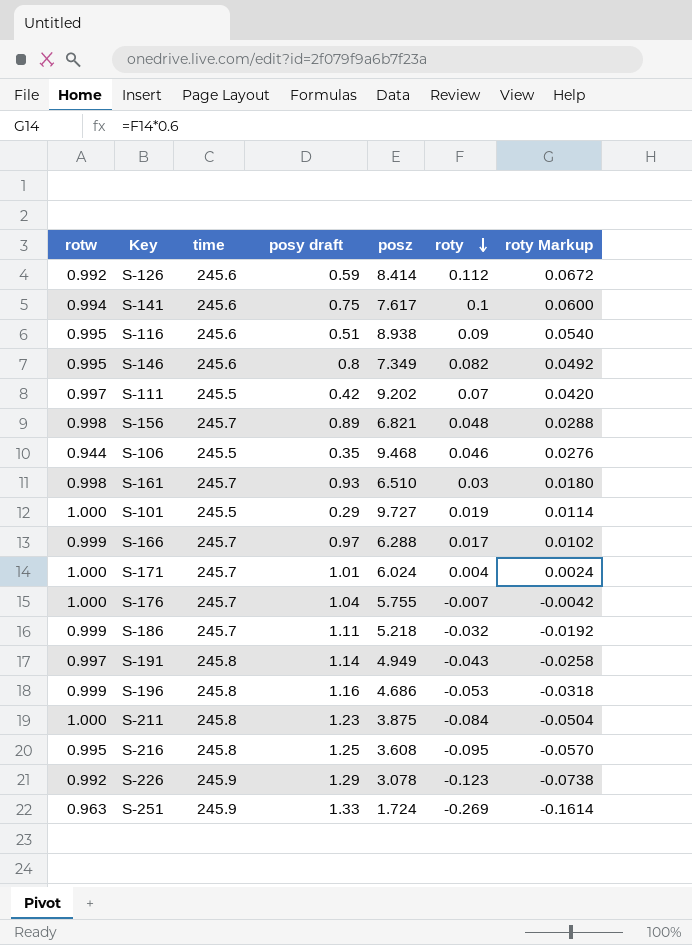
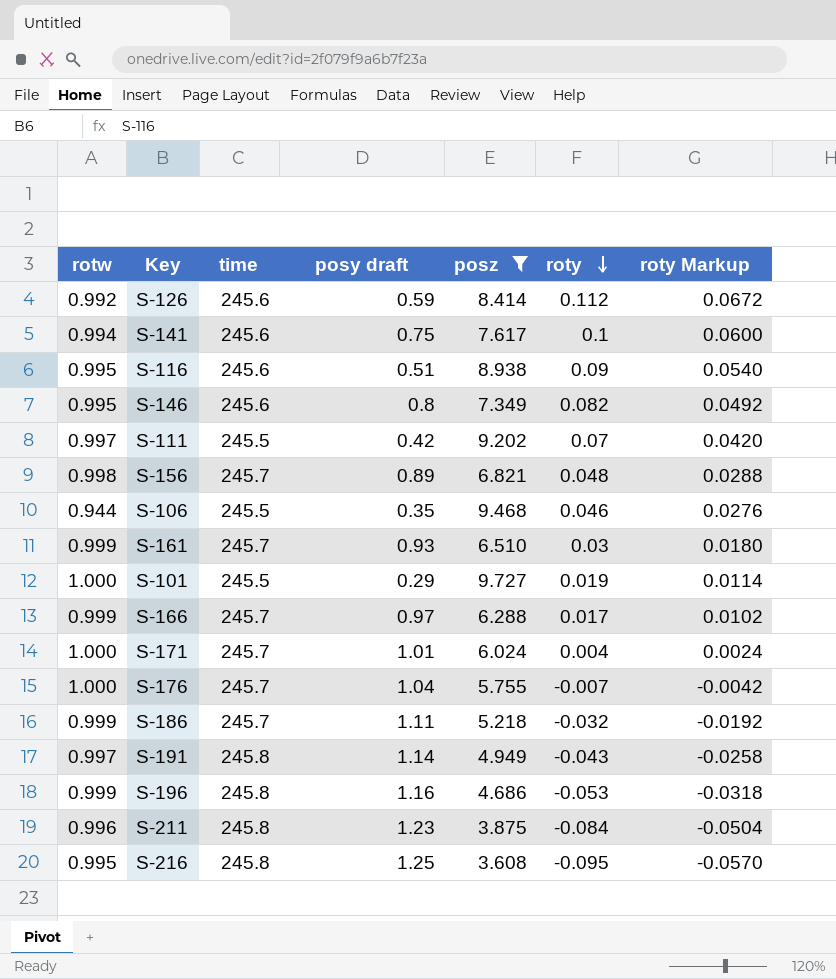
filter: none -> posz >= 3.608
S-161 | rotw: 0.998 -> 0.999
S-211 | rotw: 1.000 -> 0.996

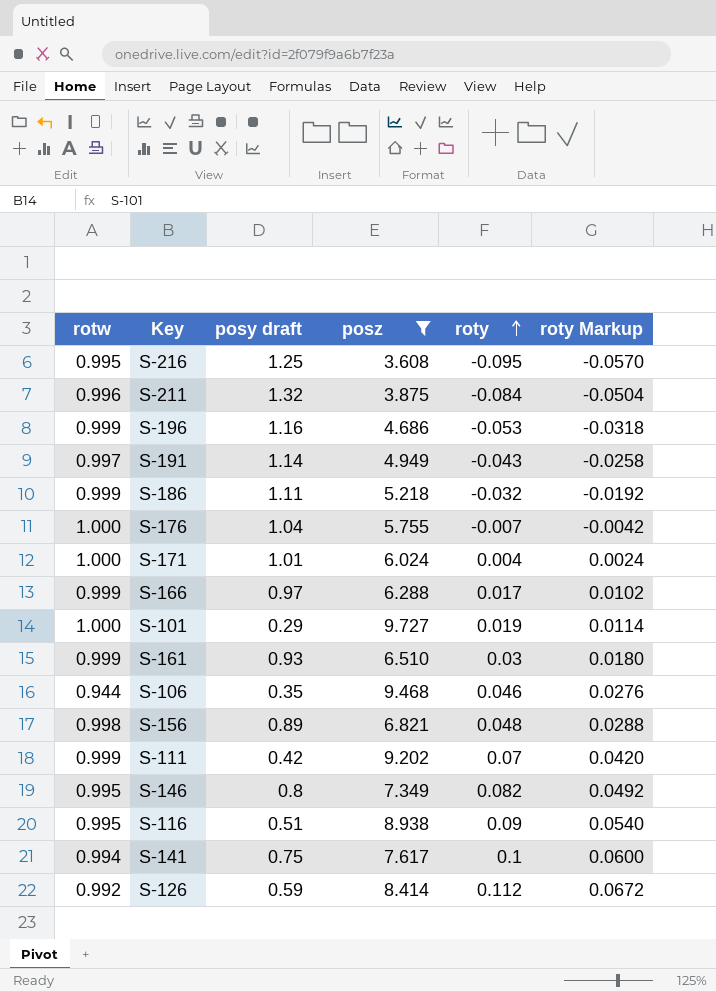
row order: roty descending -> roty ascending
column time | position: 3 -> none
S-211 | posy draft: 1.23 -> 1.32
S-111 | rotw: 0.997 -> 0.999

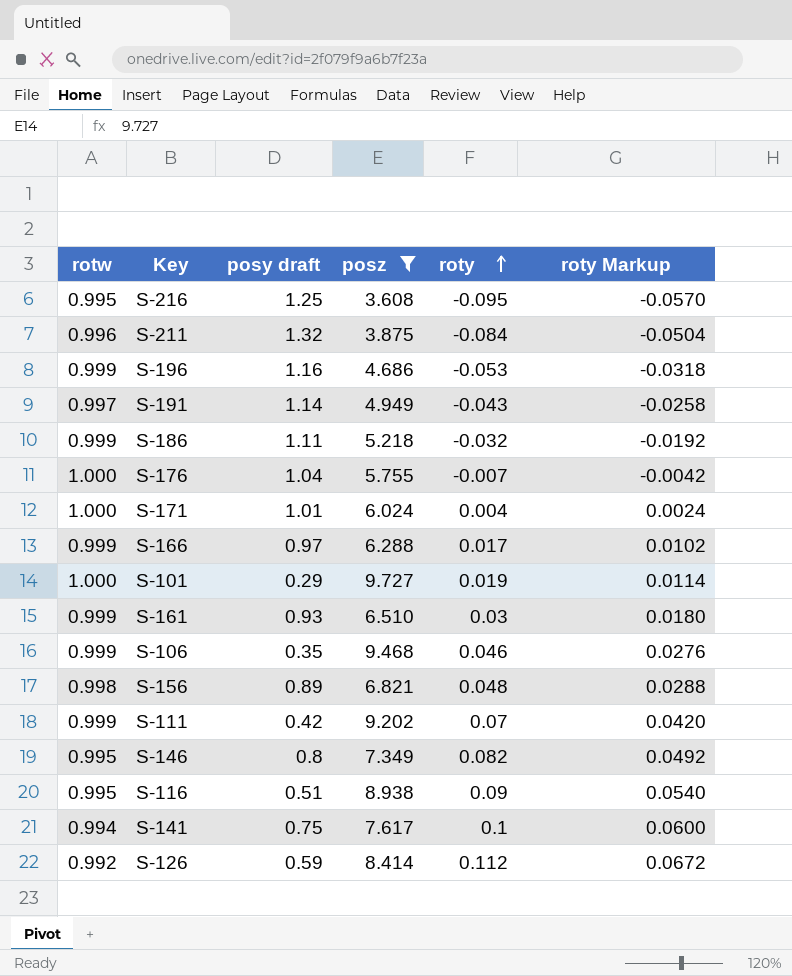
S-106 | rotw: 0.944 -> 0.999

